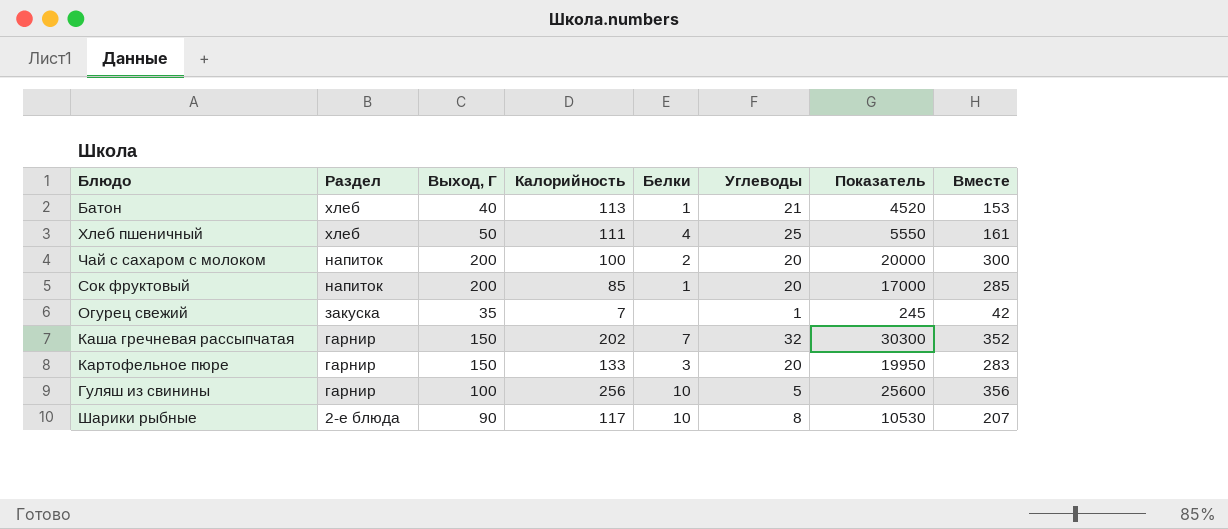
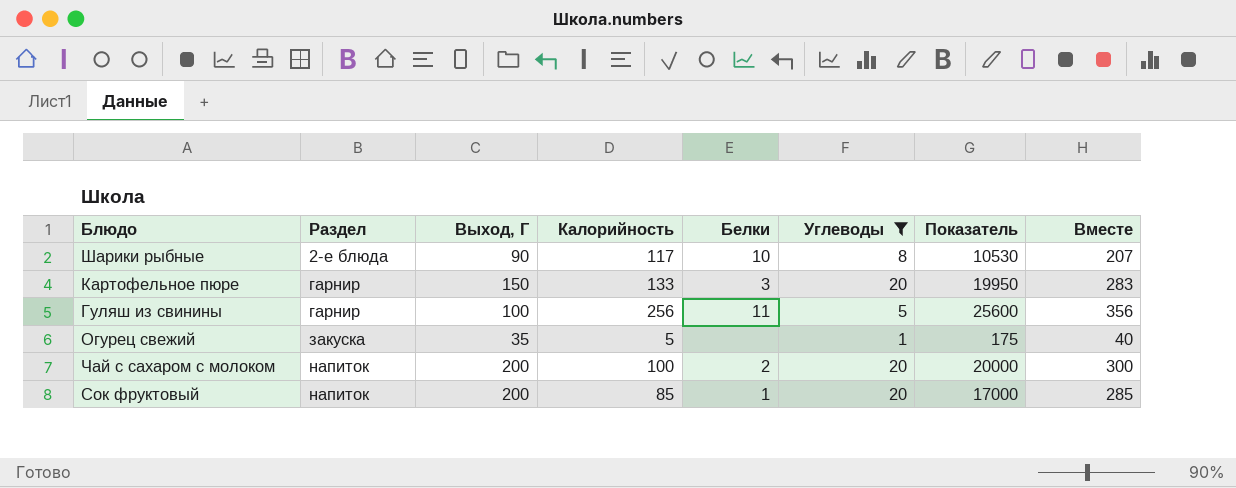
filter: none -> Углеводы <= 20
row order: Раздел descending -> Раздел ascending
Гуляш из свинины | Белки: 10 -> 11
Огурец свежий | Калорийность: 7 -> 5
Огурец свежий | Показатель: 245 -> 175
Огурец свежий | Вместе: 42 -> 40

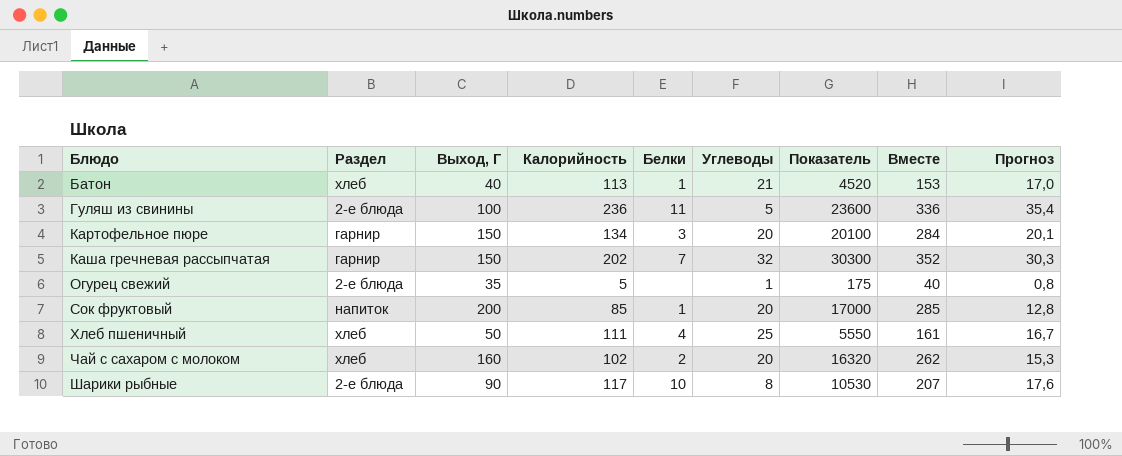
filter: Углеводы <= 20 -> none
row order: Раздел ascending -> Блюдо ascending
column Прогноз | formula: none -> [Калорийность] * 0,15
Гуляш из свинины | Раздел: гарнир -> 2-е блюда
Гуляш из свинины | Калорийность: 256 -> 236
Гуляш из свинины | Показатель: 25600 -> 23600
Гуляш из свинины | Вместе: 356 -> 336
Картофельное пюре | Калорийность: 133 -> 134
Картофельное пюре | Показатель: 19950 -> 20100
Картофельное пюре | Вместе: 283 -> 284
Огурец свежий | Раздел: закуска -> 2-е блюда
Чай с сахаром с молоком | Раздел: напиток -> хлеб
Чай с сахаром с молоком | Выход, Г: 200 -> 160
Чай с сахаром с молоком | Калорийность: 100 -> 102
Чай с сахаром с молоком | Показатель: 20000 -> 16320
Чай с сахаром с молоком | Вместе: 300 -> 262

